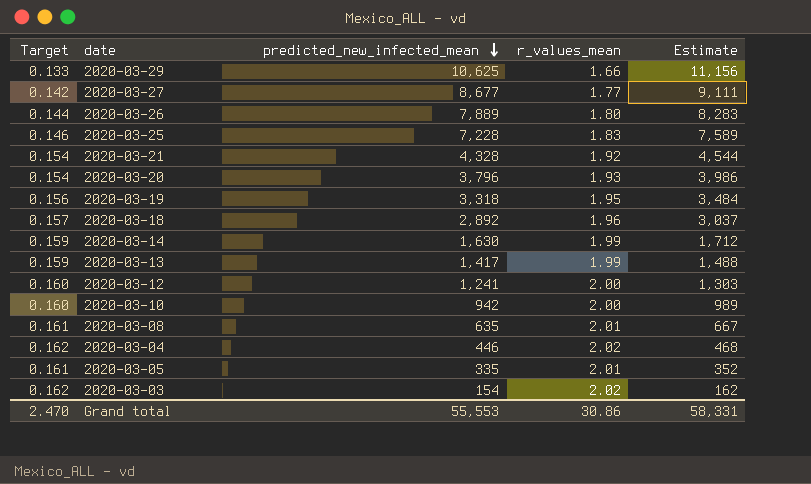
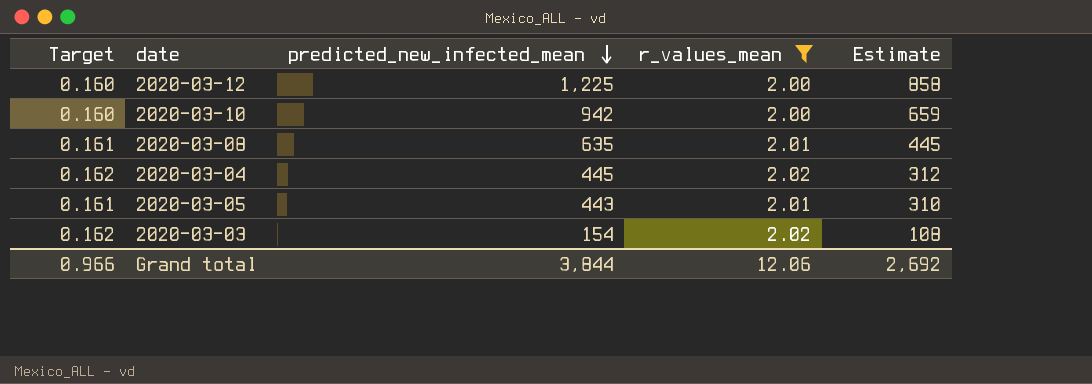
filter: none -> r_values_mean >= 2.00
column Estimate | formula: [predicted_new_infected_mean] * 1.05 -> [predicted_new_infected_mean] * 0.7
2020-03-12 | predicted_new_infected_mean: 1,241 -> 1,225
2020-03-04 | predicted_new_infected_mean: 446 -> 445
2020-03-05 | predicted_new_infected_mean: 335 -> 443
Grand total | Target: 2.470 -> 0.966
Grand total | predicted_new_infected_mean: 55,553 -> 3,844
Grand total | r_values_mean: 30.86 -> 12.06
Grand total | Estimate: 58,331 -> 2,692

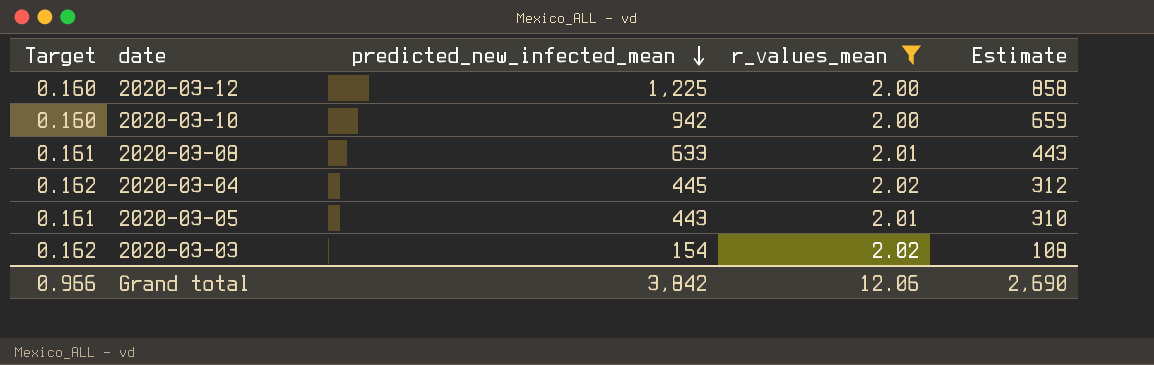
2020-03-08 | predicted_new_infected_mean: 635 -> 633
2020-03-08 | Estimate: 445 -> 443
Grand total | predicted_new_infected_mean: 3,844 -> 3,842
Grand total | Estimate: 2,692 -> 2,690

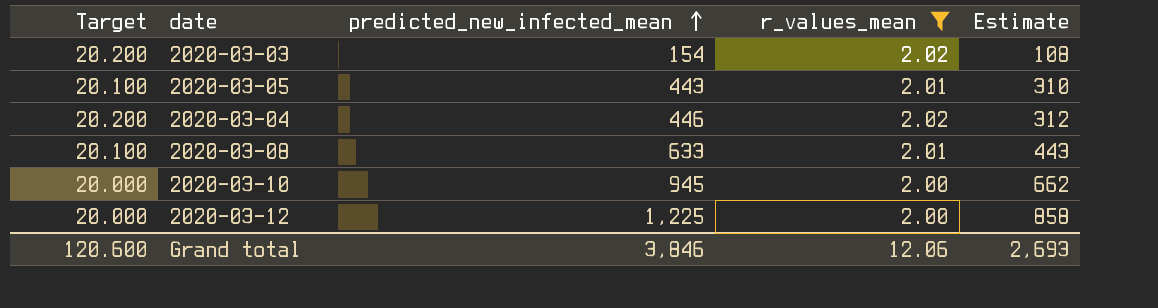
row order: predicted_new_infected_mean descending -> predicted_new_infected_mean ascending
column Target | formula: [r_values_mean] * 0.08 -> [r_values_mean] * 10
2020-03-04 | predicted_new_infected_mean: 445 -> 446
2020-03-10 | predicted_new_infected_mean: 942 -> 945
2020-03-10 | Estimate: 659 -> 662
Grand total | Target: 0.966 -> 120.600
Grand total | predicted_new_infected_mean: 3,842 -> 3,846
Grand total | Estimate: 2,690 -> 2,693

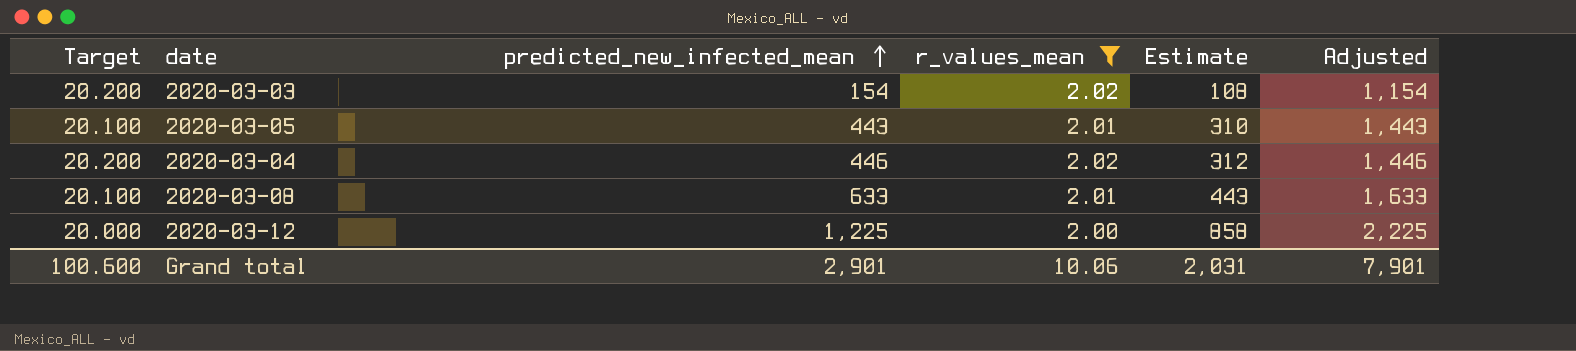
column Adjusted | formula: none -> [predicted_new_infected_mean] + 1000
row 2020-03-10: 20.000 | 945 | 2.00 | 662 -> none
Grand total | Target: 120.600 -> 100.600
Grand total | predicted_new_infected_mean: 3,846 -> 2,901
Grand total | r_values_mean: 12.06 -> 10.06
Grand total | Estimate: 2,693 -> 2,031

